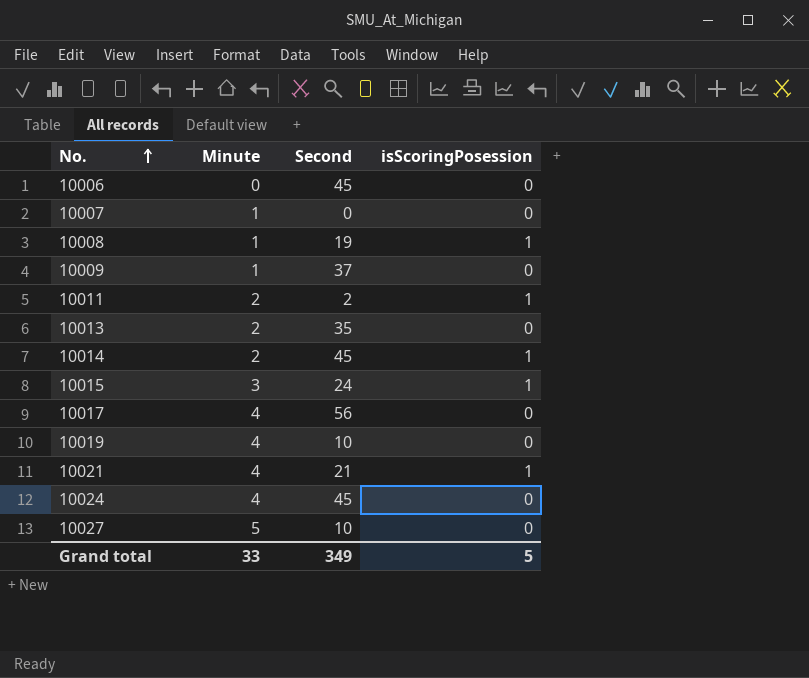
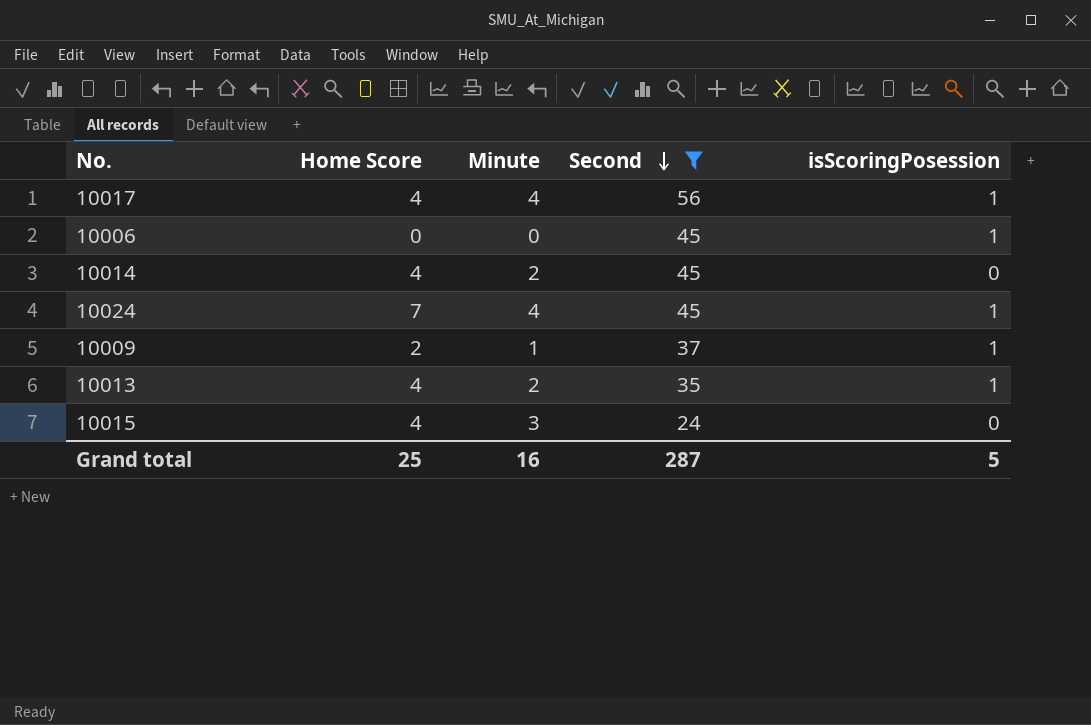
filter: none -> Second >= 24
row order: No. ascending -> Second descending
column Home Score | position: none -> 2
10017 | isScoringPosession: 0 -> 1
10006 | isScoringPosession: 0 -> 1
10014 | isScoringPosession: 1 -> 0
10024 | isScoringPosession: 0 -> 1
10009 | isScoringPosession: 0 -> 1
10013 | isScoringPosession: 0 -> 1
10015 | isScoringPosession: 1 -> 0
Grand total | Minute: 33 -> 16
Grand total | Second: 349 -> 287

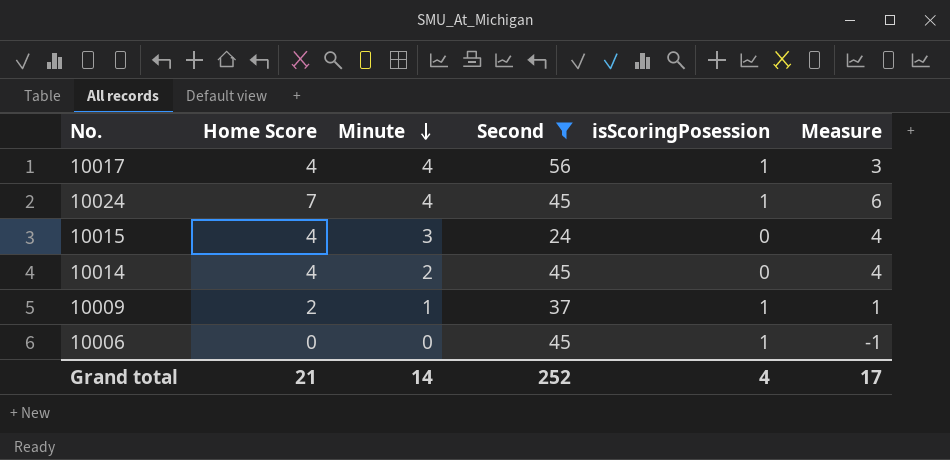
row order: Second descending -> Minute descending
column Measure | formula: none -> [Home Score] - [isScoringPosession]
row 10013: 4 | 2 | 35 | 1 -> none
Grand total | Home Score: 25 -> 21
Grand total | Minute: 16 -> 14
Grand total | Second: 287 -> 252
Grand total | isScoringPosession: 5 -> 4

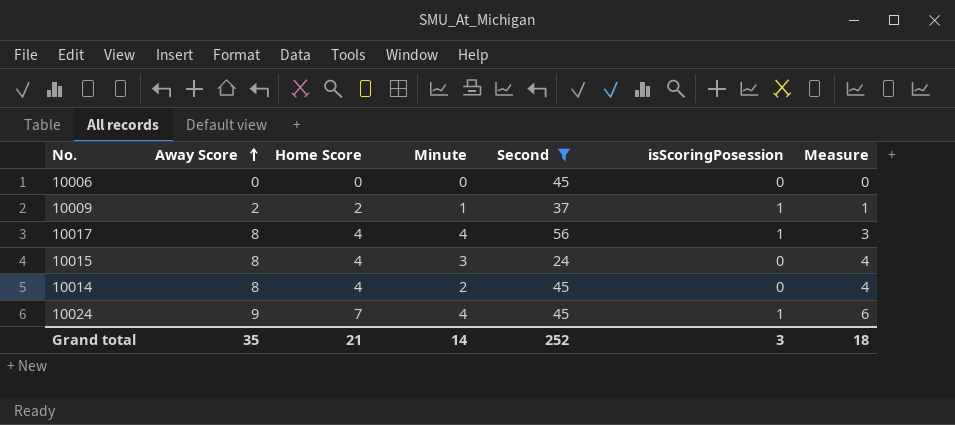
row order: Minute descending -> Away Score ascending
column Away Score | position: none -> 2
10006 | isScoringPosession: 1 -> 0
10006 | Measure: -1 -> 0
Grand total | isScoringPosession: 4 -> 3
Grand total | Measure: 17 -> 18

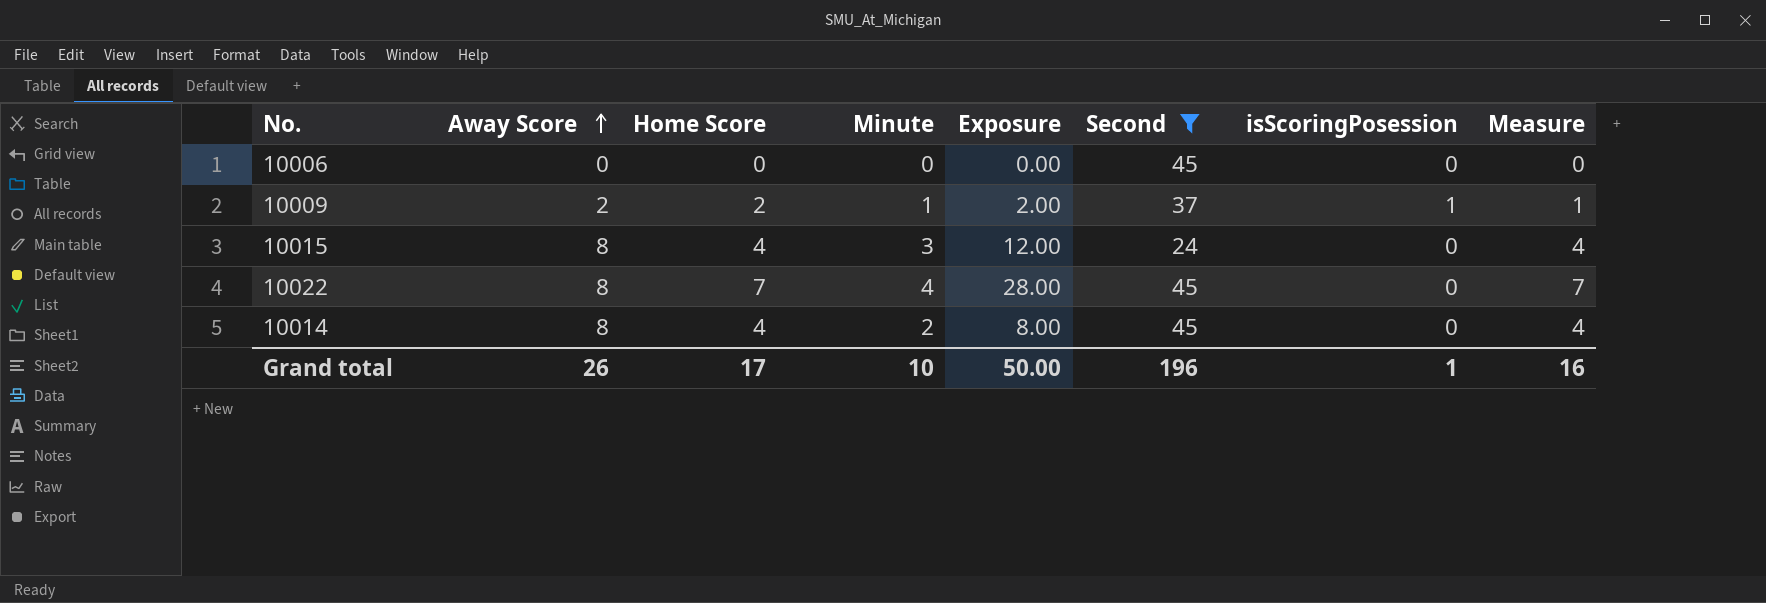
column Exposure | formula: none -> [Home Score] * [Minute]
row 10017: 8 | 4 | 4 | 56 | 1 | 3 -> none
row 10024: 9 | 7 | 4 | 45 | 1 | 6 -> none
row 10022: none -> 8 | 7 | 4 | 28.00 | 45 | 0 | 7
Grand total | Away Score: 35 -> 26
Grand total | Home Score: 21 -> 17
Grand total | Minute: 14 -> 10
Grand total | Second: 252 -> 196
Grand total | isScoringPosession: 3 -> 1
Grand total | Measure: 18 -> 16

